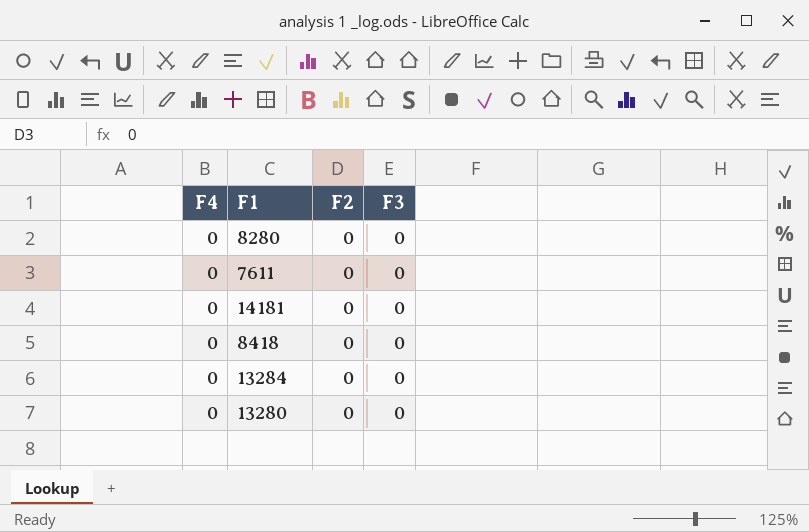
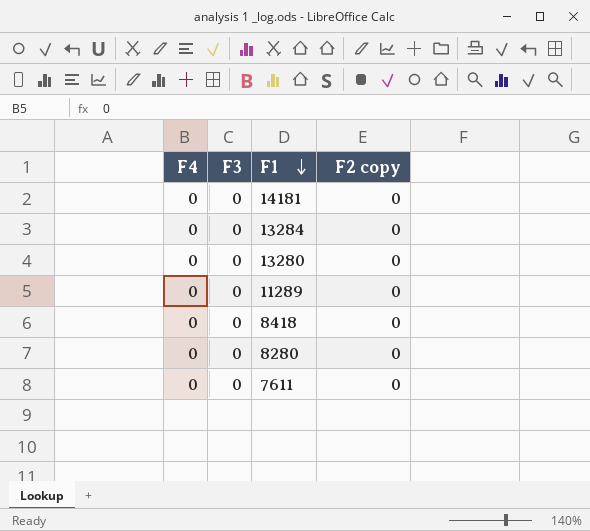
row order: none -> F1 descending
column F3 | position: 4 -> 2
column name: F2 -> F2 copy
row 11289: none -> 0 | 0 | 0

